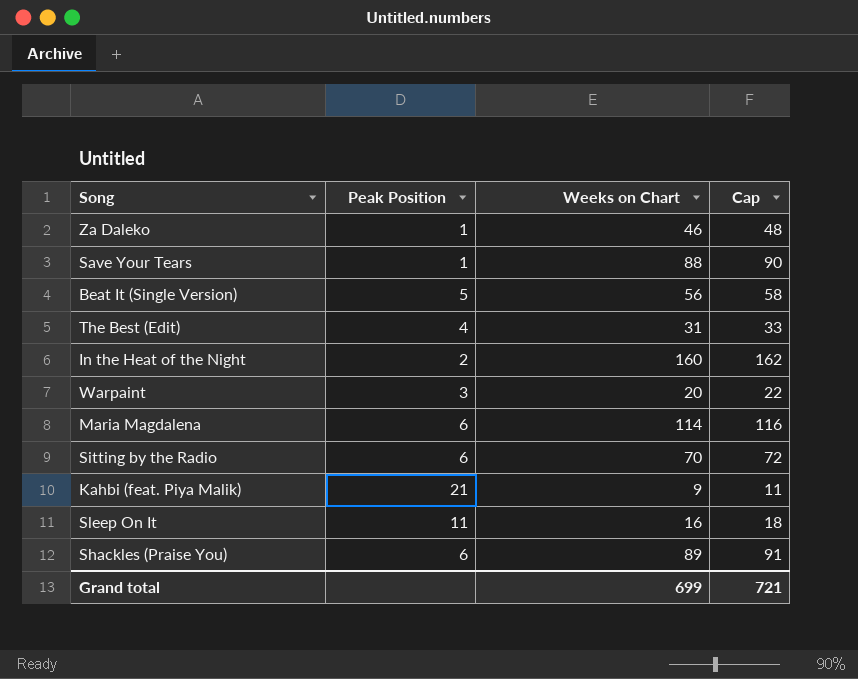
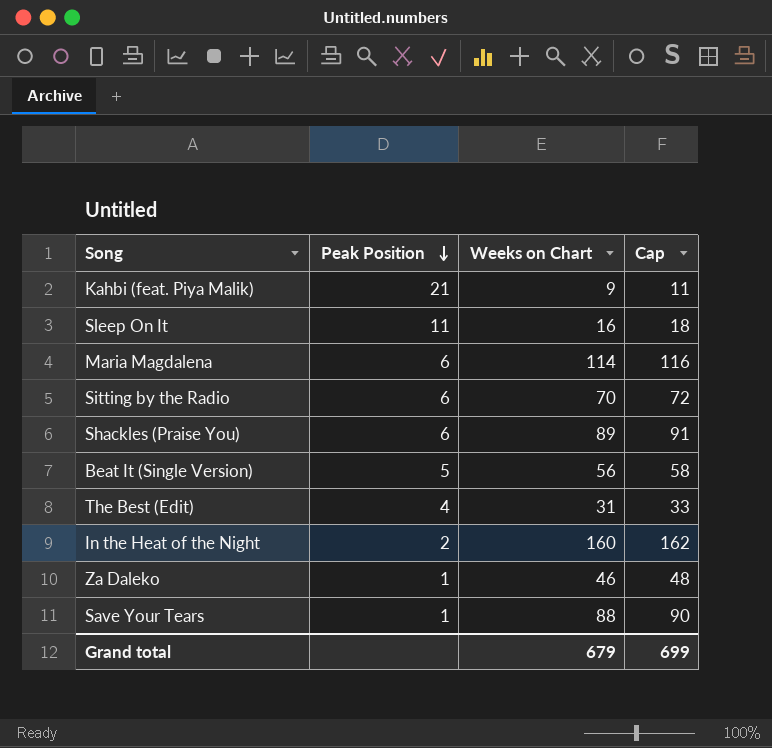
row order: none -> Peak Position descending
row Warpaint: 3 | 20 | 22 -> none
Grand total | Weeks on Chart: 699 -> 679
Grand total | Cap: 721 -> 699

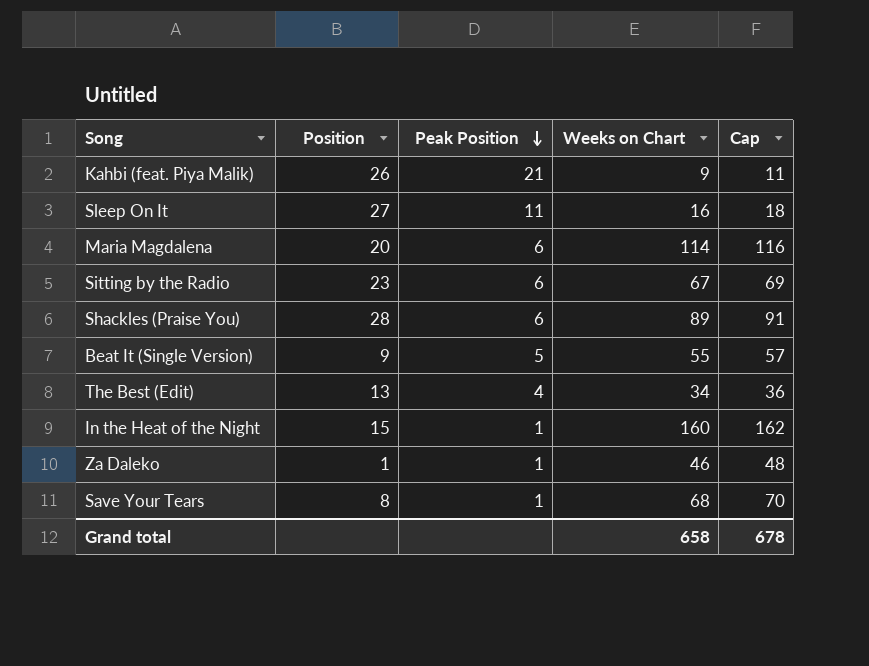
column Position | position: none -> 2
Sitting by the Radio | Weeks on Chart: 70 -> 67
Sitting by the Radio | Cap: 72 -> 69
Beat It (Single Version) | Weeks on Chart: 56 -> 55
Beat It (Single Version) | Cap: 58 -> 57
The Best (Edit) | Weeks on Chart: 31 -> 34
The Best (Edit) | Cap: 33 -> 36
In the Heat of the Night | Peak Position: 2 -> 1
Save Your Tears | Weeks on Chart: 88 -> 68
Save Your Tears | Cap: 90 -> 70
Grand total | Weeks on Chart: 679 -> 658
Grand total | Cap: 699 -> 678

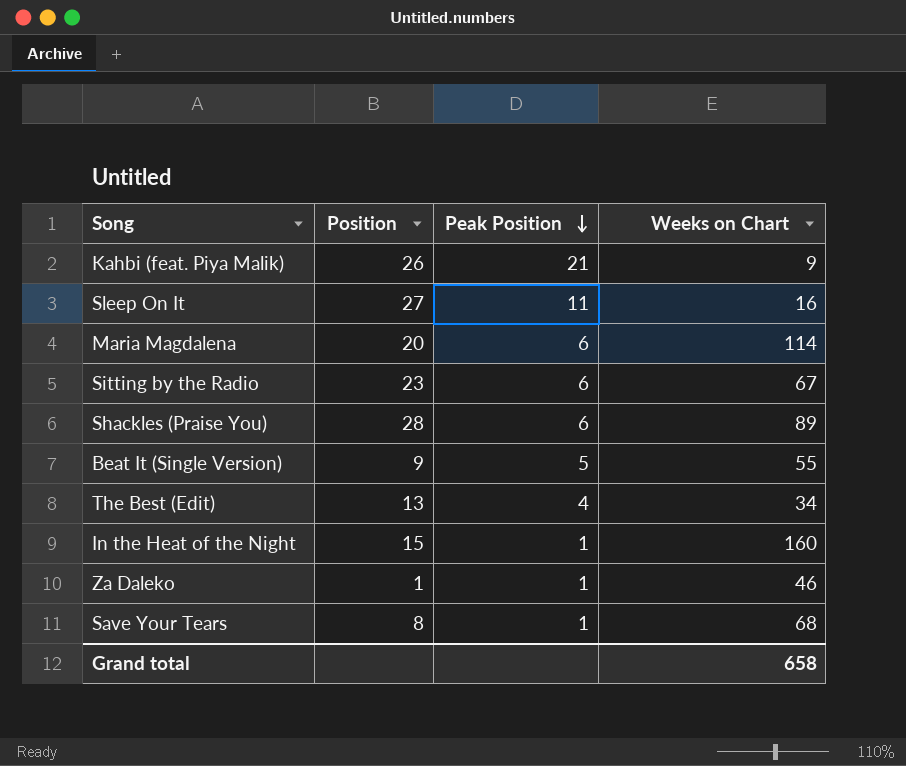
column Cap | formula: [Weeks on Chart] + 2 -> none

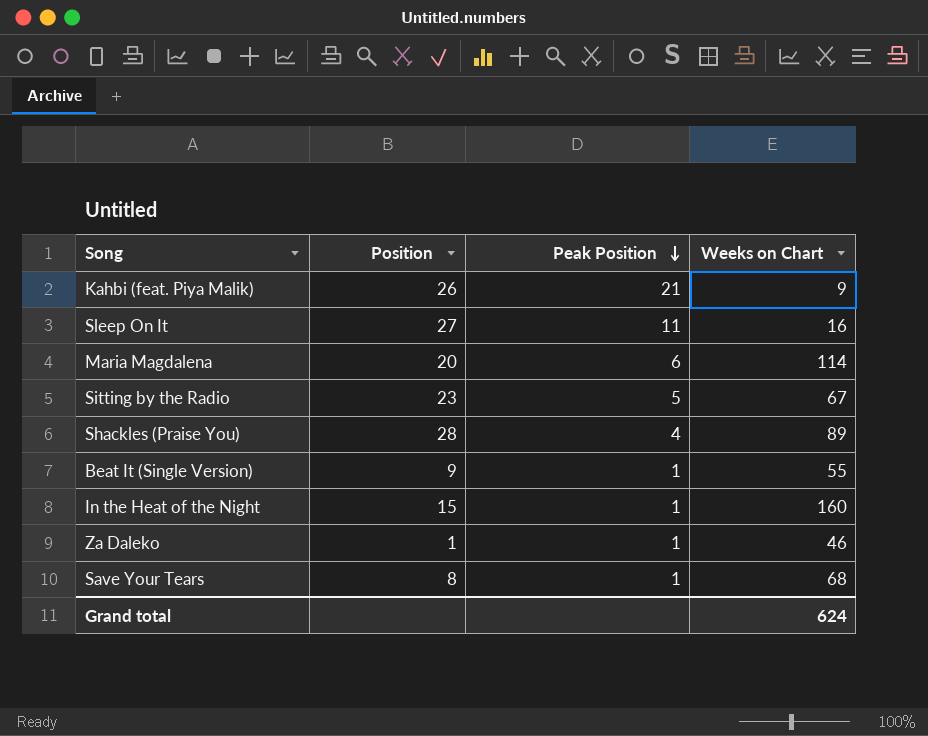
row The Best (Edit): 13 | 4 | 34 -> none
Sitting by the Radio | Peak Position: 6 -> 5
Shackles (Praise You) | Peak Position: 6 -> 4
Beat It (Single Version) | Peak Position: 5 -> 1
Grand total | Weeks on Chart: 658 -> 624

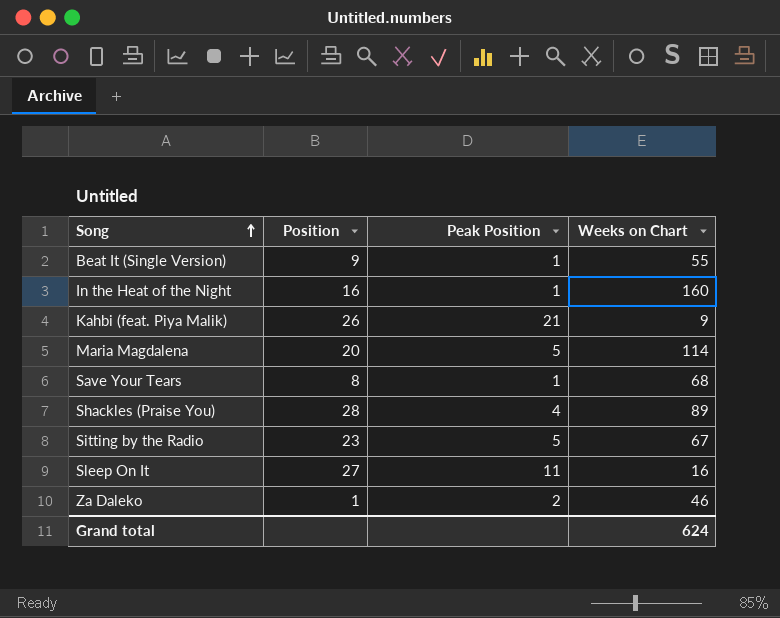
row order: Peak Position descending -> Song ascending
In the Heat of the Night | Position: 15 -> 16
Maria Magdalena | Peak Position: 6 -> 5
Za Daleko | Peak Position: 1 -> 2

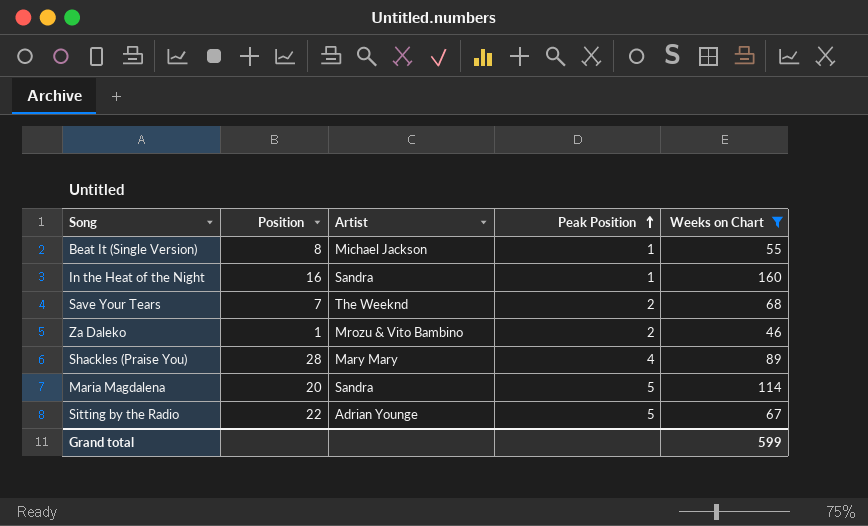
filter: none -> Weeks on Chart >= 46
row order: Song ascending -> Peak Position ascending
column Artist | position: none -> 3
Beat It (Single Version) | Position: 9 -> 8
Save Your Tears | Position: 8 -> 7
Save Your Tears | Peak Position: 1 -> 2
Sitting by the Radio | Position: 23 -> 22
Grand total | Weeks on Chart: 624 -> 599

